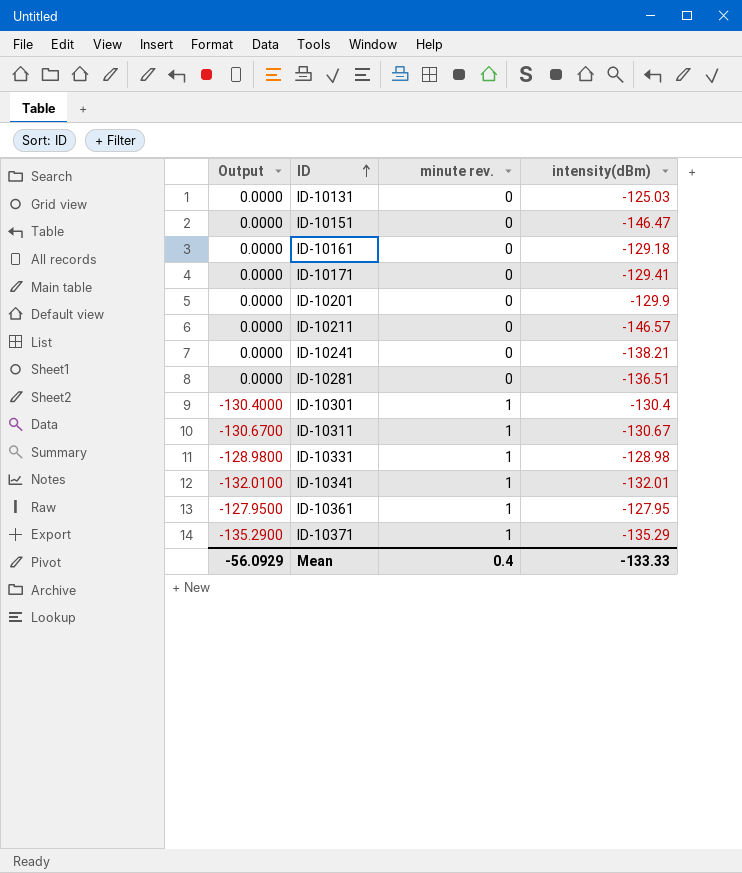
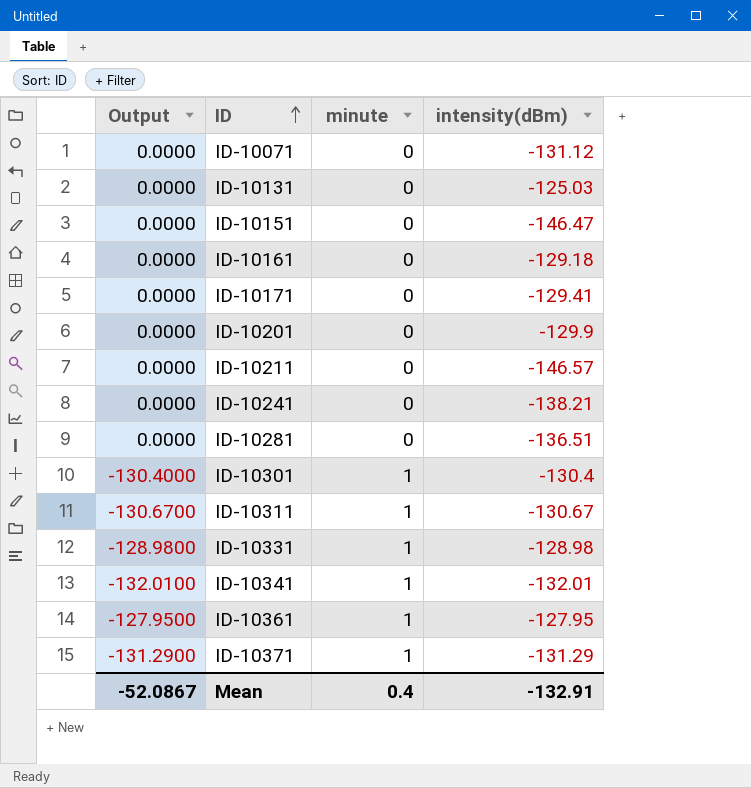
column name: minute rev. -> minute
row ID-10071: none -> 0.0000 | 0 | -131.12
ID-10371 | Output: -135.2900 -> -131.2900
ID-10371 | intensity(dBm): -135.29 -> -131.29
Mean | Output: -56.0929 -> -52.0867
Mean | intensity(dBm): -133.33 -> -132.91

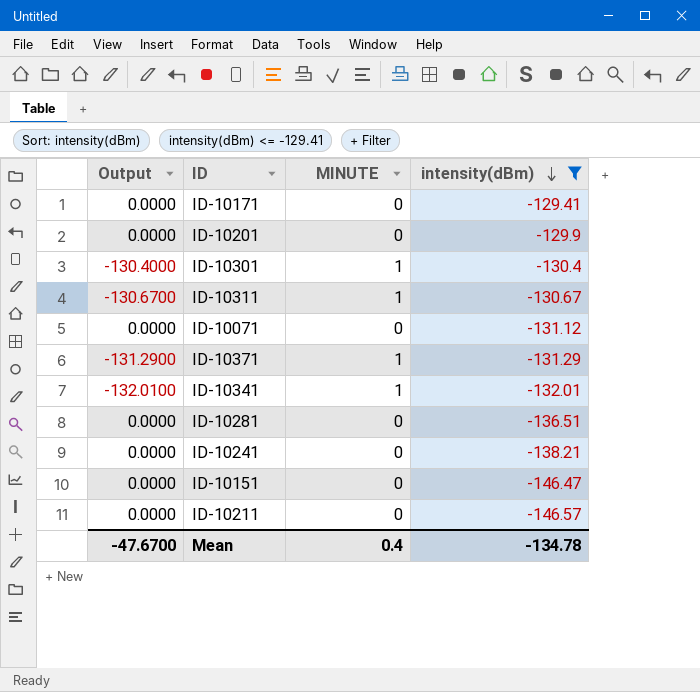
filter: none -> intensity(dBm) <= -129.41
row order: ID ascending -> intensity(dBm) descending
column name: minute -> MINUTE
Mean | Output: -52.0867 -> -47.6700
Mean | intensity(dBm): -132.91 -> -134.78

